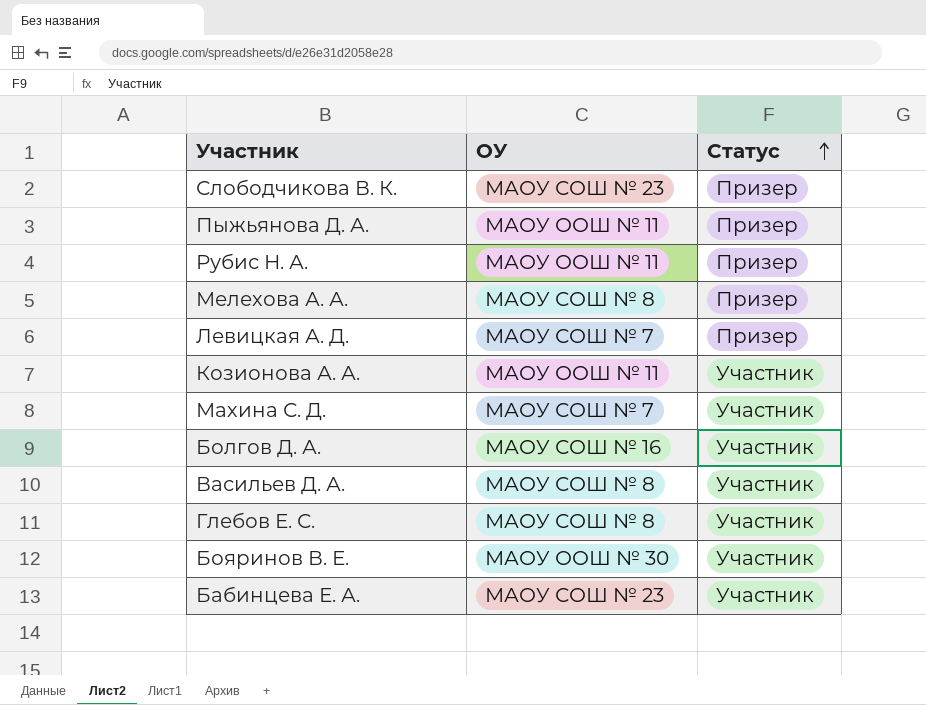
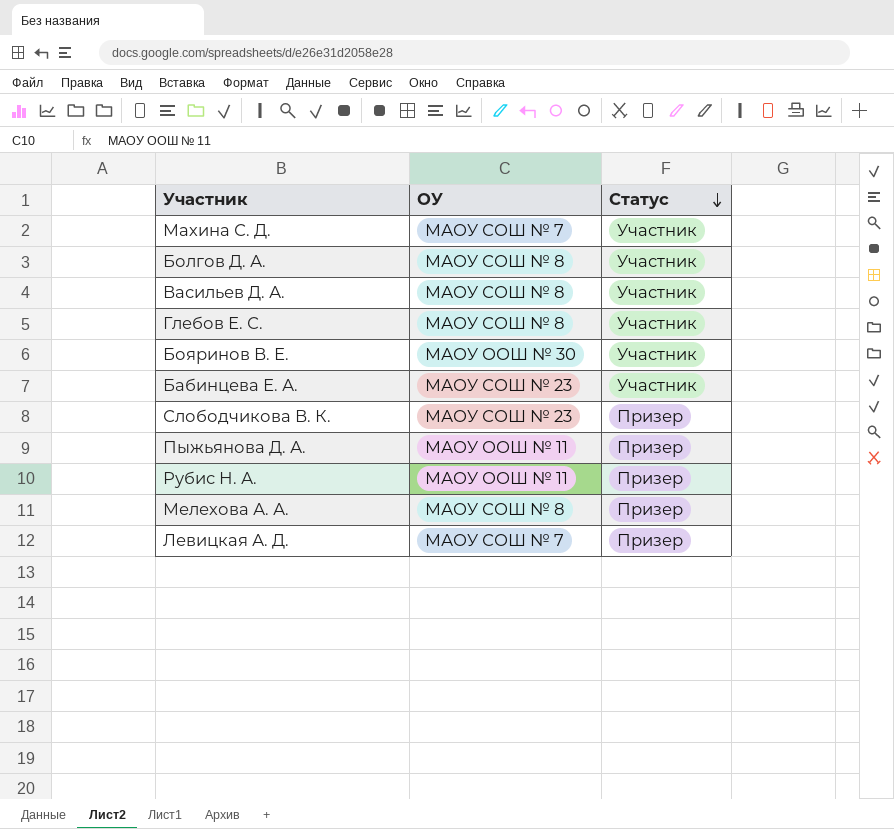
row order: Статус ascending -> Статус descending
row Козионова А. А.: МАОУ ООШ № 11 | Участник -> none
Болгов Д. А. | ОУ: МАОУ СОШ № 16 -> МАОУ СОШ № 8

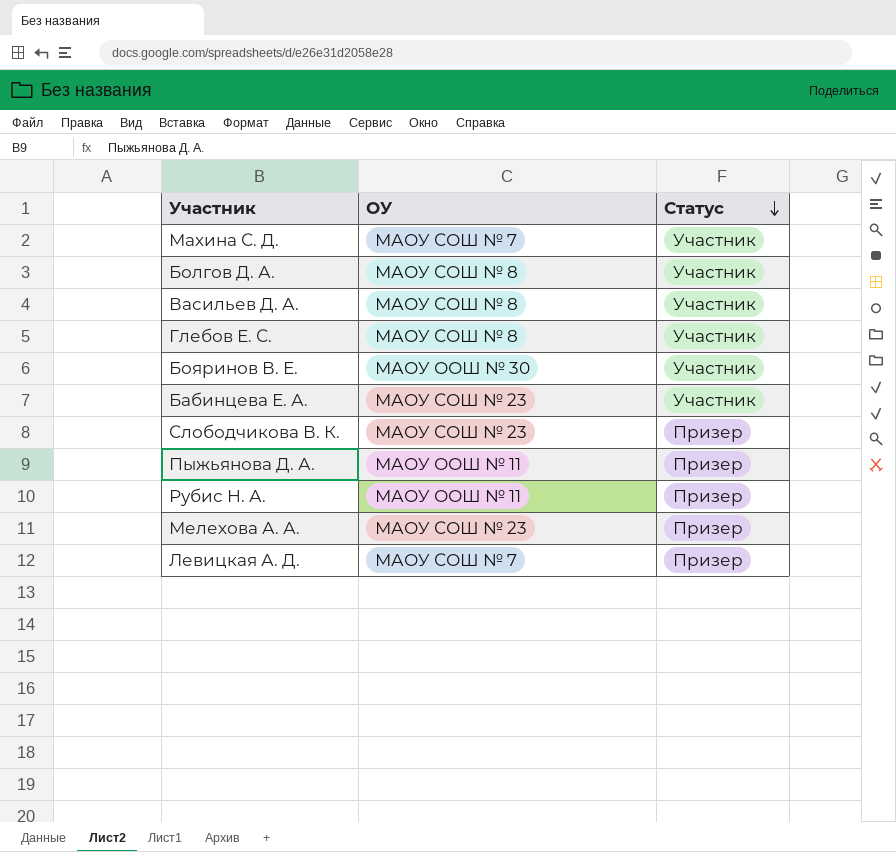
Мелехова А. А. | ОУ: МАОУ СОШ № 8 -> МАОУ СОШ № 23

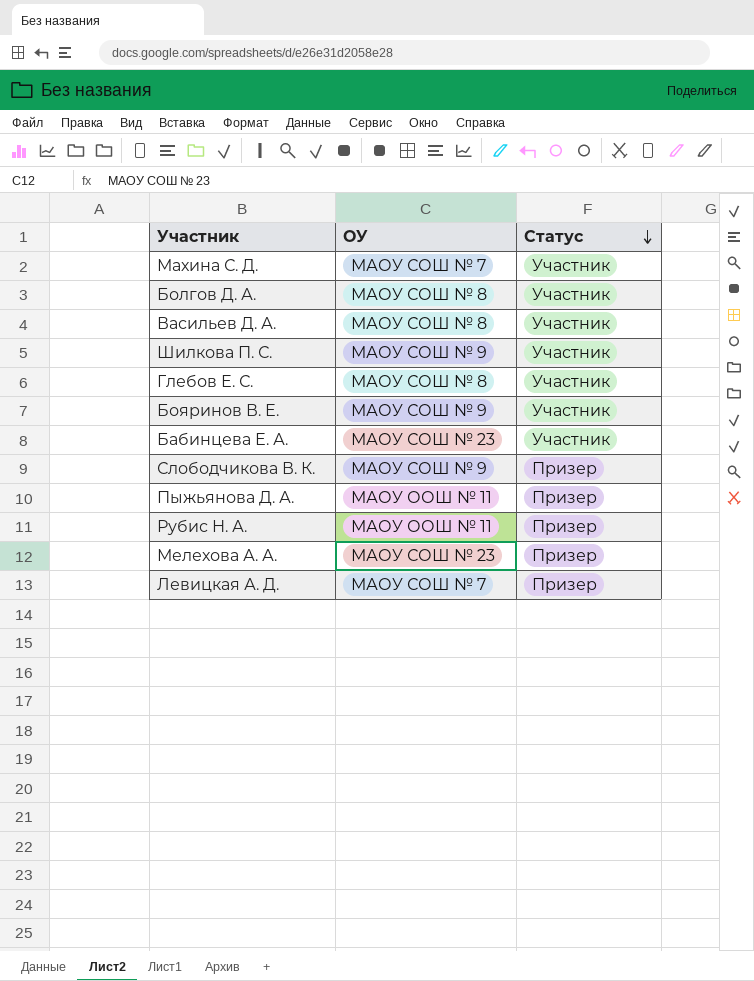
row Шилкова П. С.: none -> МАОУ СОШ № 9 | Участник
Бояринов В. Е. | ОУ: МАОУ ООШ № 30 -> МАОУ СОШ № 9
Слободчикова В. К. | ОУ: МАОУ СОШ № 23 -> МАОУ СОШ № 9

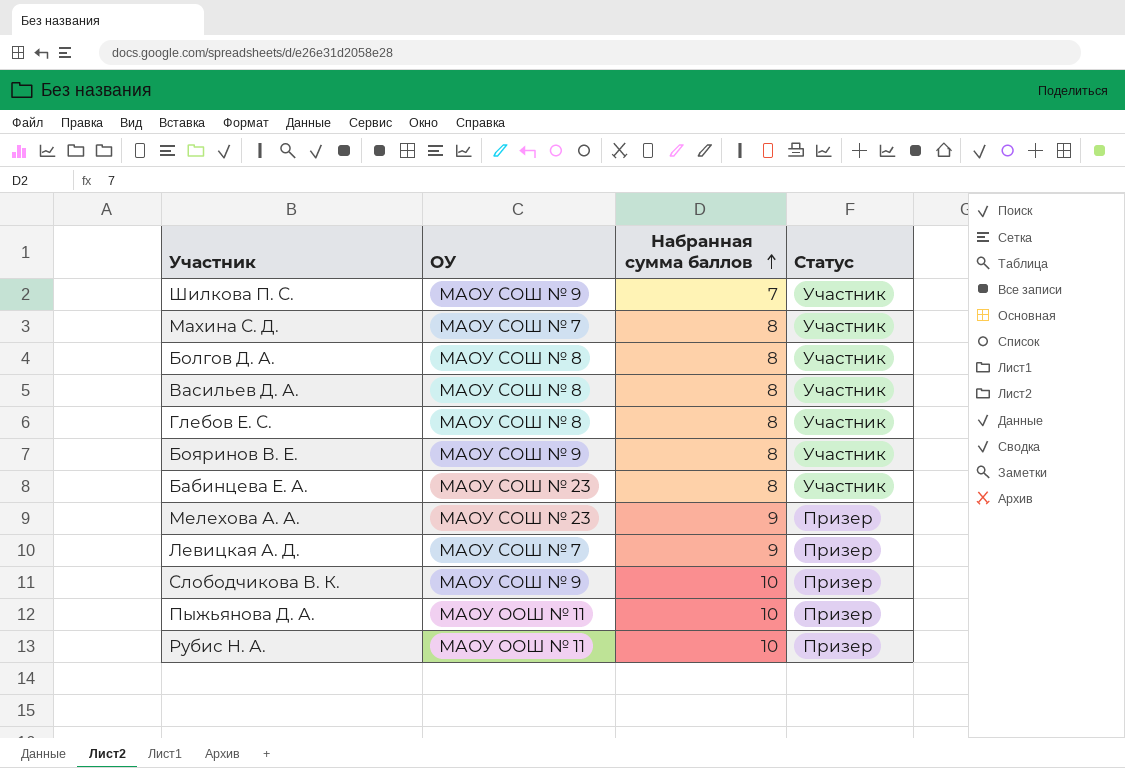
row order: Статус descending -> Набранная сумма баллов ascending
column Набранная сумма баллов | position: none -> 3

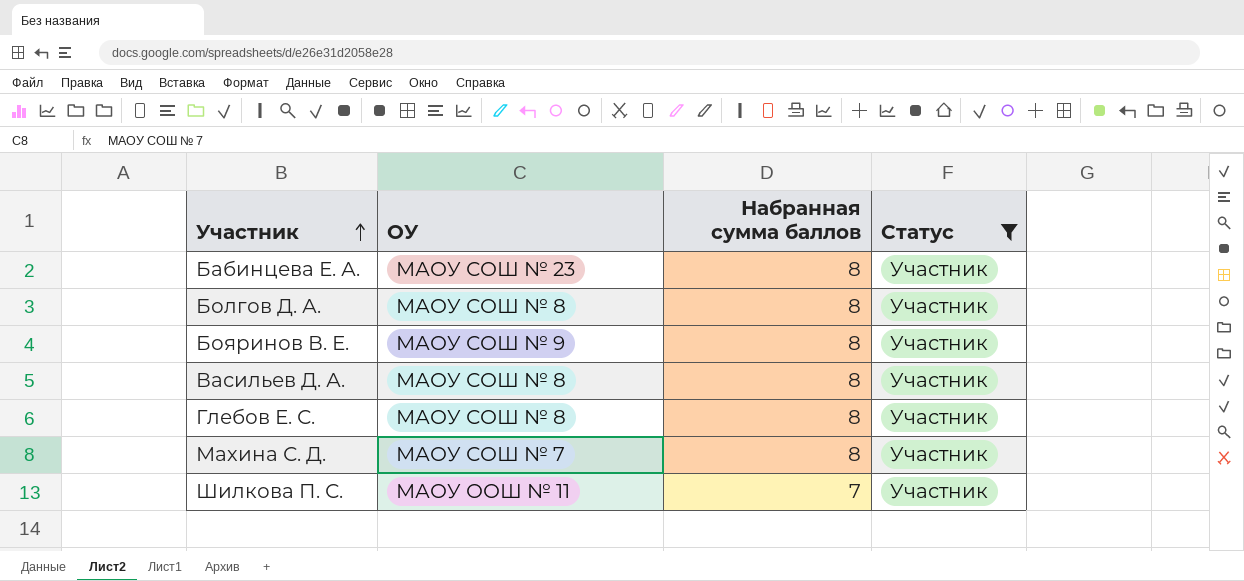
filter: none -> Статус = Участник
row order: Набранная сумма баллов ascending -> Участник ascending
Шилкова П. С. | ОУ: МАОУ СОШ № 9 -> МАОУ ООШ № 11

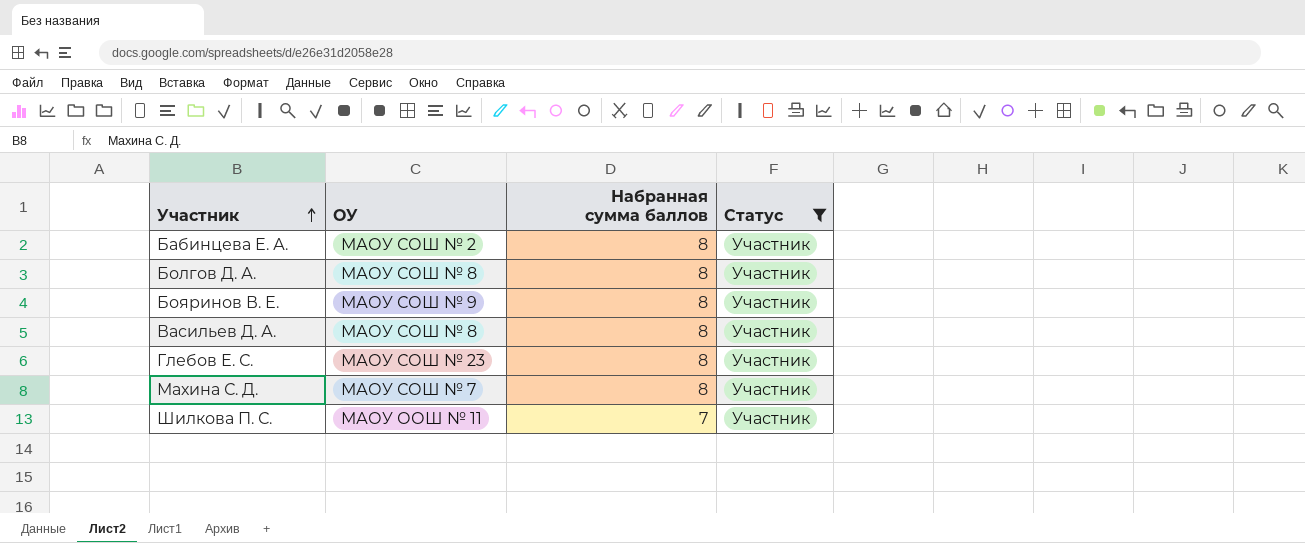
Бабинцева Е. А. | ОУ: МАОУ СОШ № 23 -> МАОУ СОШ № 2
Глебов Е. С. | ОУ: МАОУ СОШ № 8 -> МАОУ СОШ № 23

